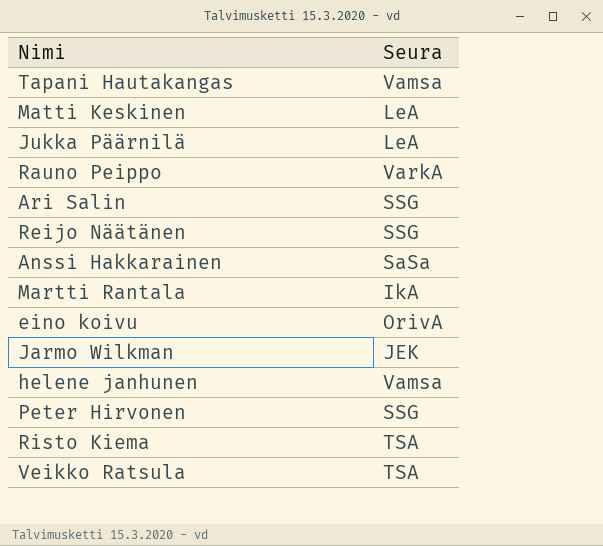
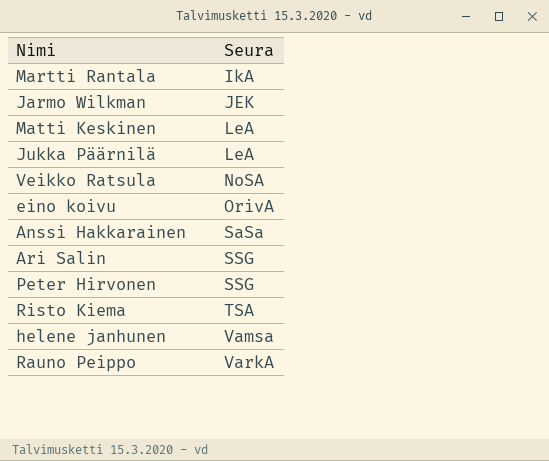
row order: none -> Seura ascending
row Tapani Hautakangas: Vamsa -> none
row Reijo Näätänen: SSG -> none
Veikko Ratsula | Seura: TSA -> NoSA

